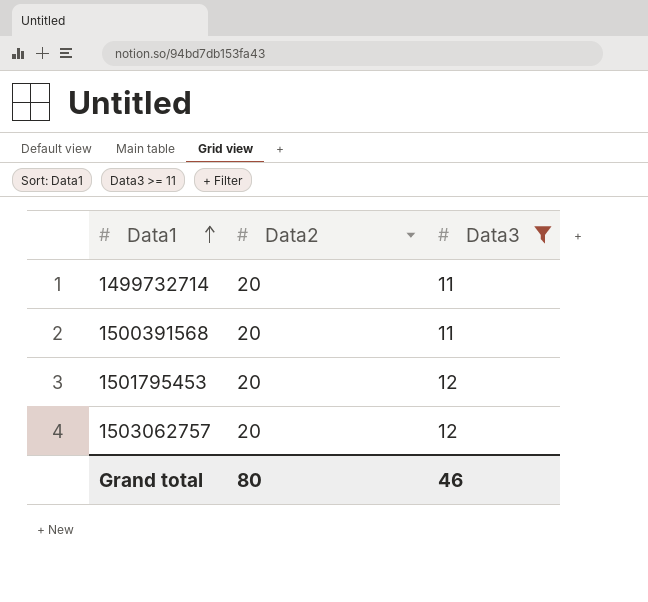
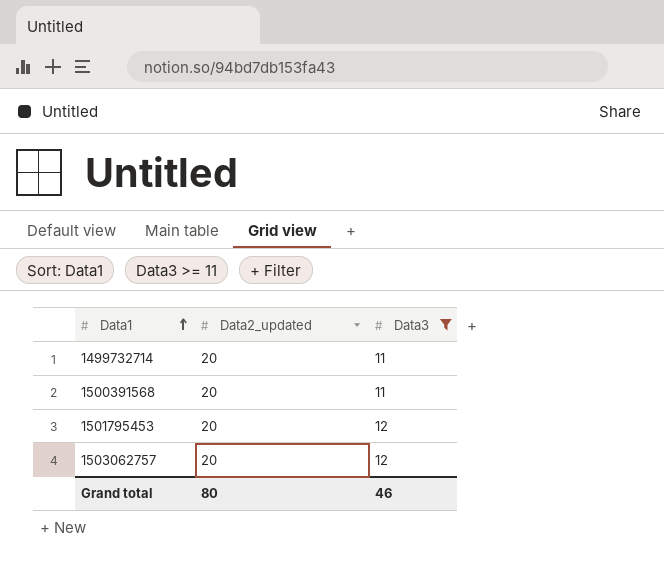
column name: Data2 -> Data2_updated

